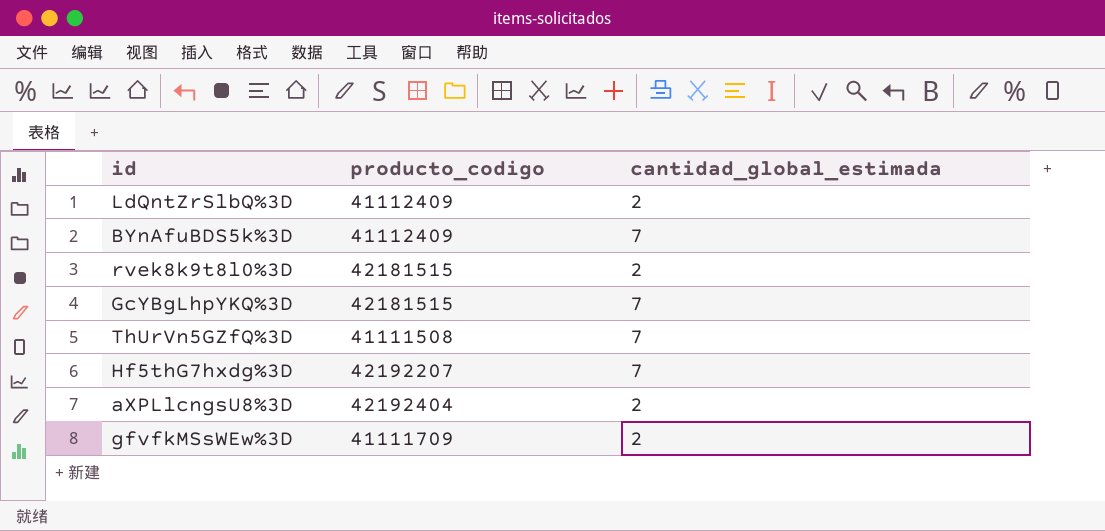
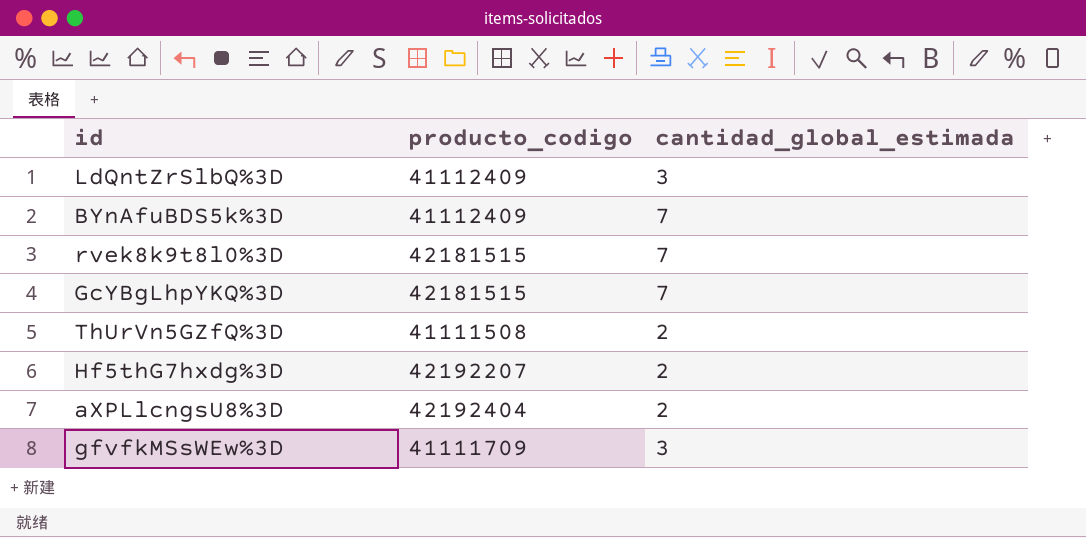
LdQntZrSlbQ%3D | cantidad_global_estimada: 2 -> 3
rvek8k9t8l0%3D | cantidad_global_estimada: 2 -> 7
ThUrVn5GZfQ%3D | cantidad_global_estimada: 7 -> 2
Hf5thG7hxdg%3D | cantidad_global_estimada: 7 -> 2
gfvfkMSsWEw%3D | cantidad_global_estimada: 2 -> 3

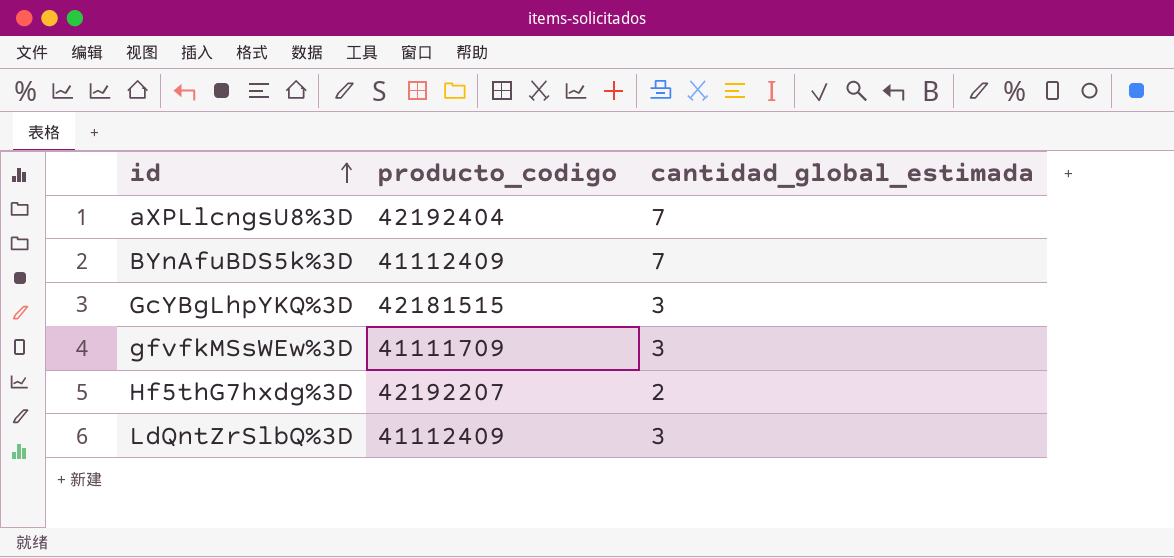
row order: none -> id ascending
row rvek8k9t8l0%3D: 42181515 | 7 -> none
row ThUrVn5GZfQ%3D: 41111508 | 2 -> none
aXPLlcngsU8%3D | cantidad_global_estimada: 2 -> 7
GcYBgLhpYKQ%3D | cantidad_global_estimada: 7 -> 3

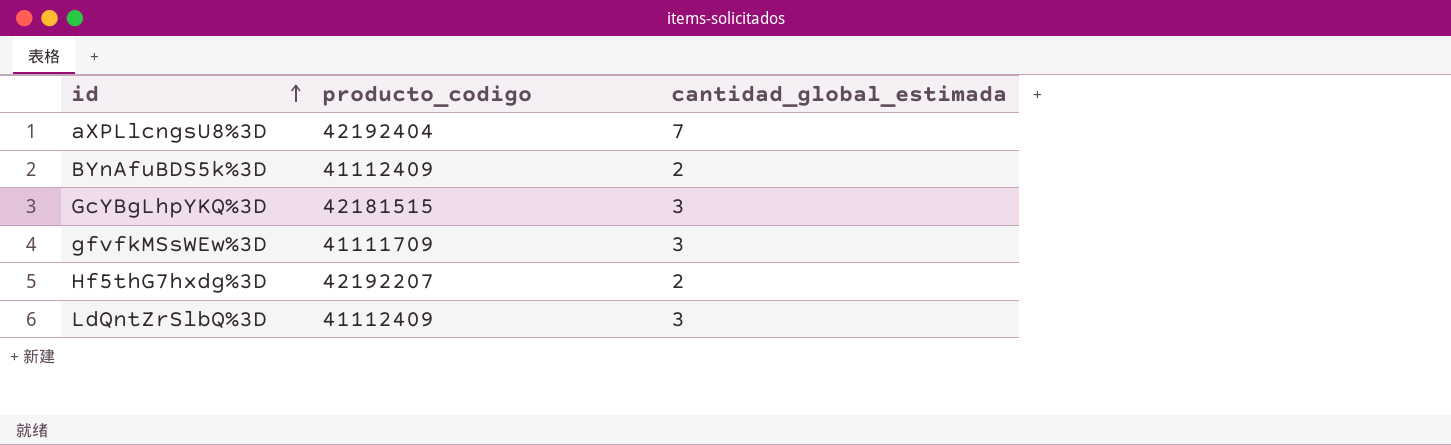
BYnAfuBDS5k%3D | cantidad_global_estimada: 7 -> 2

